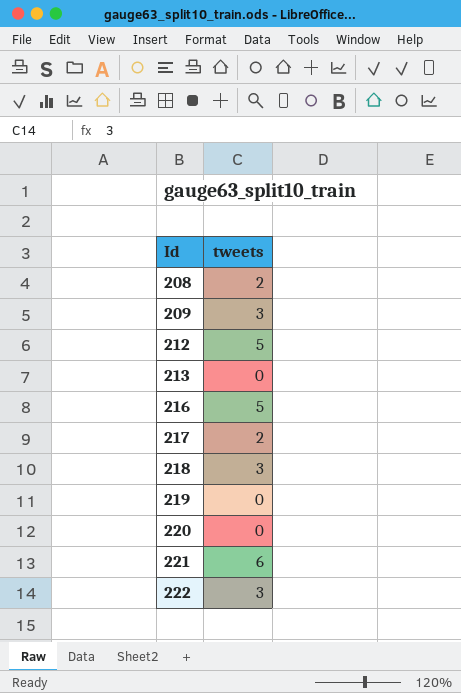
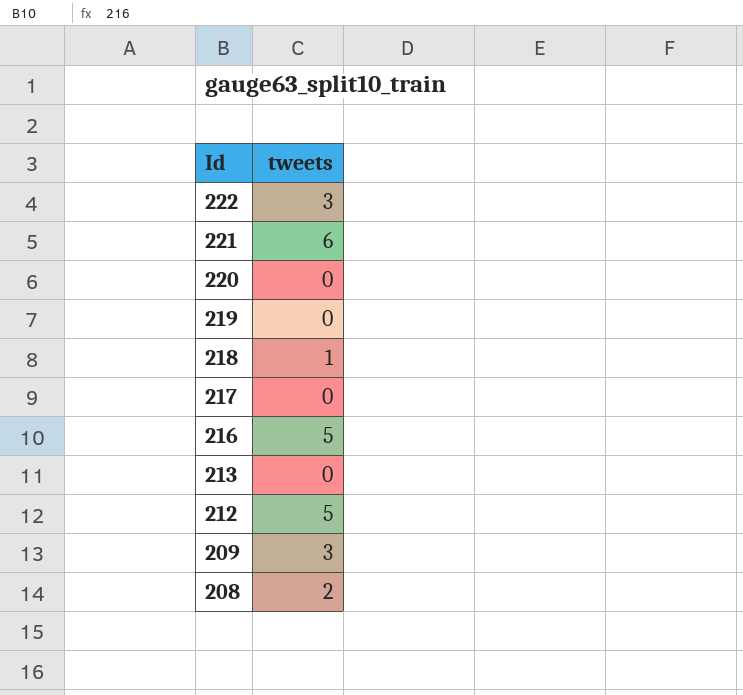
row order: Id ascending -> Id descending
218 | tweets: 3 -> 1
217 | tweets: 2 -> 0

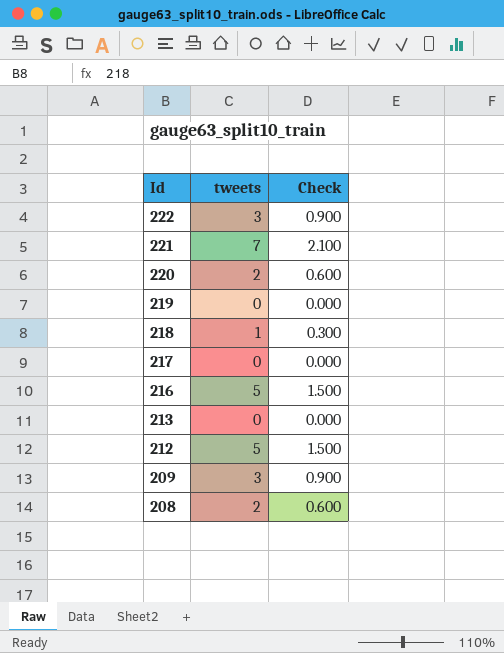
column Check | formula: none -> [tweets] * 0.3
221 | tweets: 6 -> 7
220 | tweets: 0 -> 2

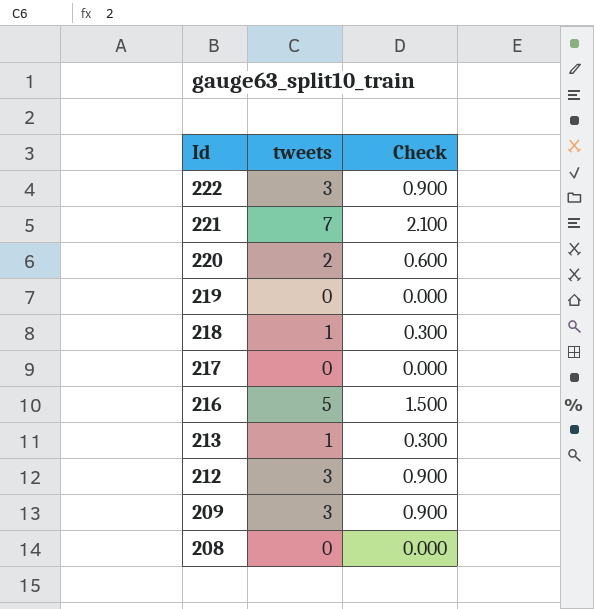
213 | tweets: 0 -> 1
213 | Check: 0.000 -> 0.300
212 | tweets: 5 -> 3
212 | Check: 1.500 -> 0.900
208 | tweets: 2 -> 0
208 | Check: 0.600 -> 0.000

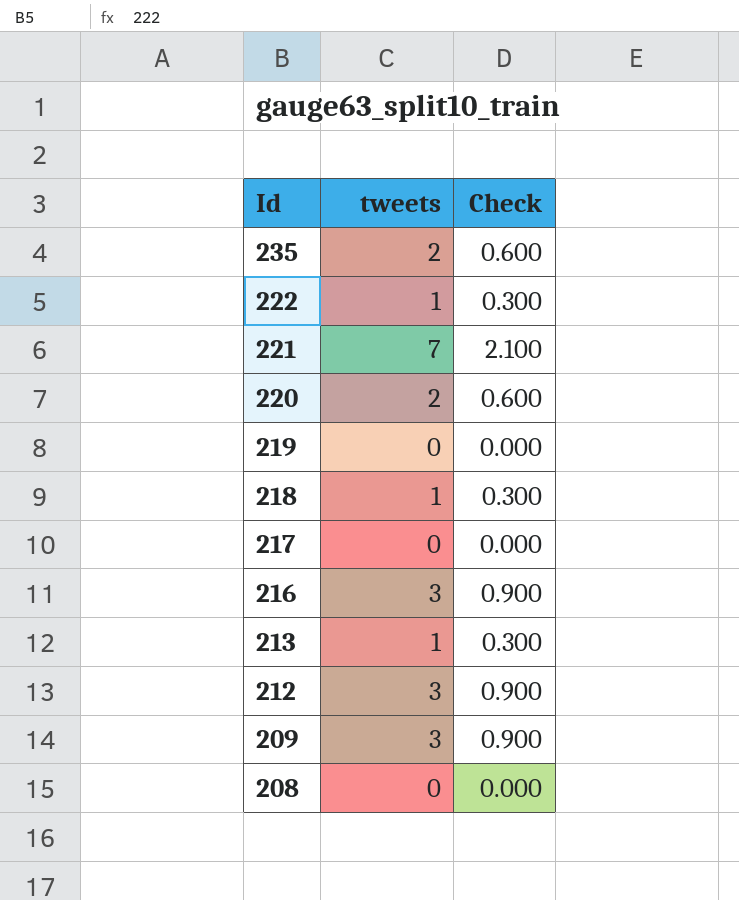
row 235: none -> 2 | 0.600
222 | tweets: 3 -> 1
222 | Check: 0.900 -> 0.300
216 | tweets: 5 -> 3
216 | Check: 1.500 -> 0.900

